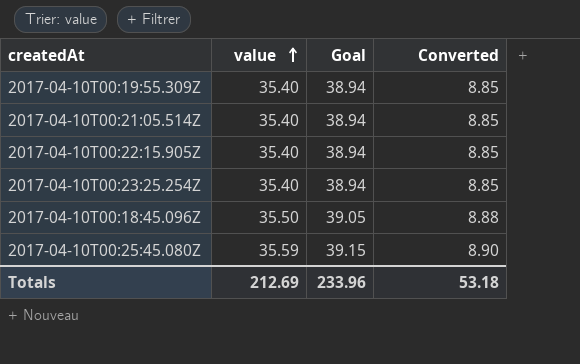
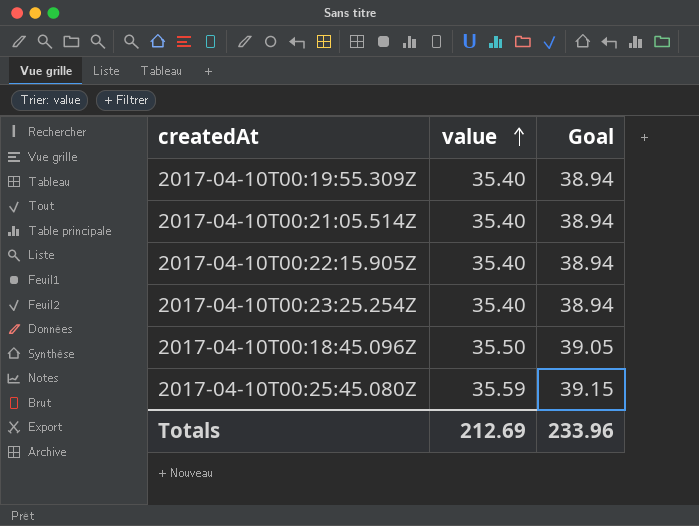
column Converted | formula: [value] * 0.25 -> none

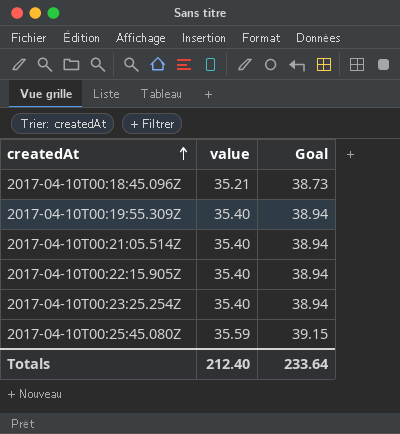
row order: value ascending -> createdAt ascending
2017-04-10T00:18:45.096Z | value: 35.50 -> 35.21
2017-04-10T00:18:45.096Z | Goal: 39.05 -> 38.73
Totals | value: 212.69 -> 212.40
Totals | Goal: 233.96 -> 233.64

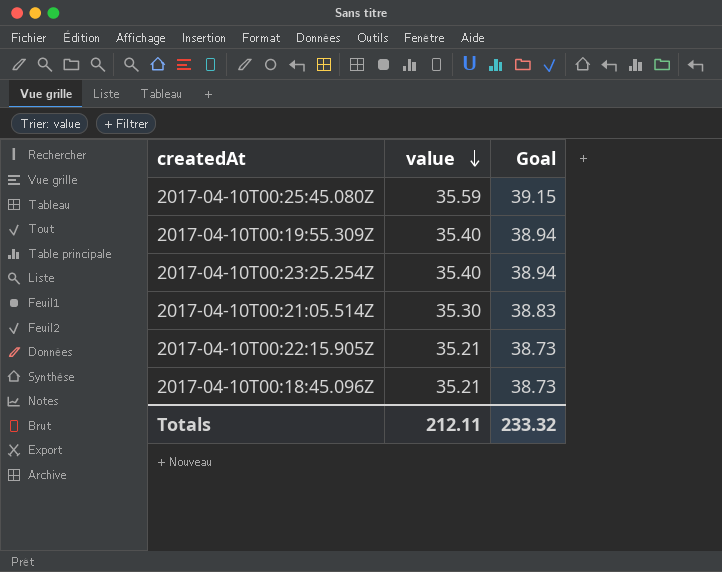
row order: createdAt ascending -> value descending
2017-04-10T00:21:05.514Z | value: 35.40 -> 35.30
2017-04-10T00:21:05.514Z | Goal: 38.94 -> 38.83
2017-04-10T00:22:15.905Z | value: 35.40 -> 35.21
2017-04-10T00:22:15.905Z | Goal: 38.94 -> 38.73
Totals | value: 212.40 -> 212.11
Totals | Goal: 233.64 -> 233.32

